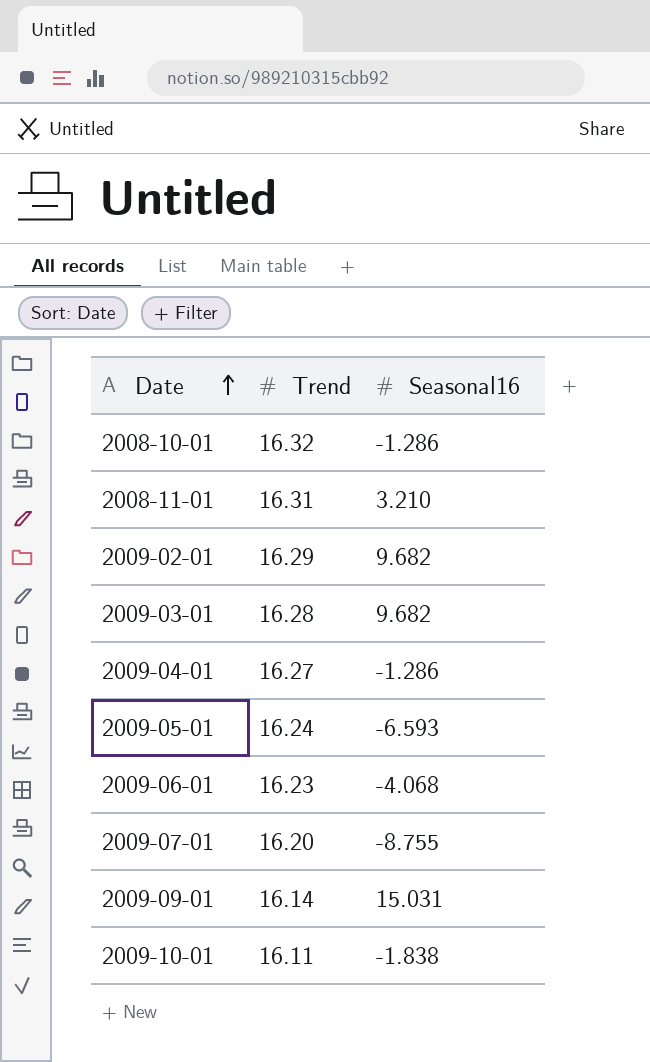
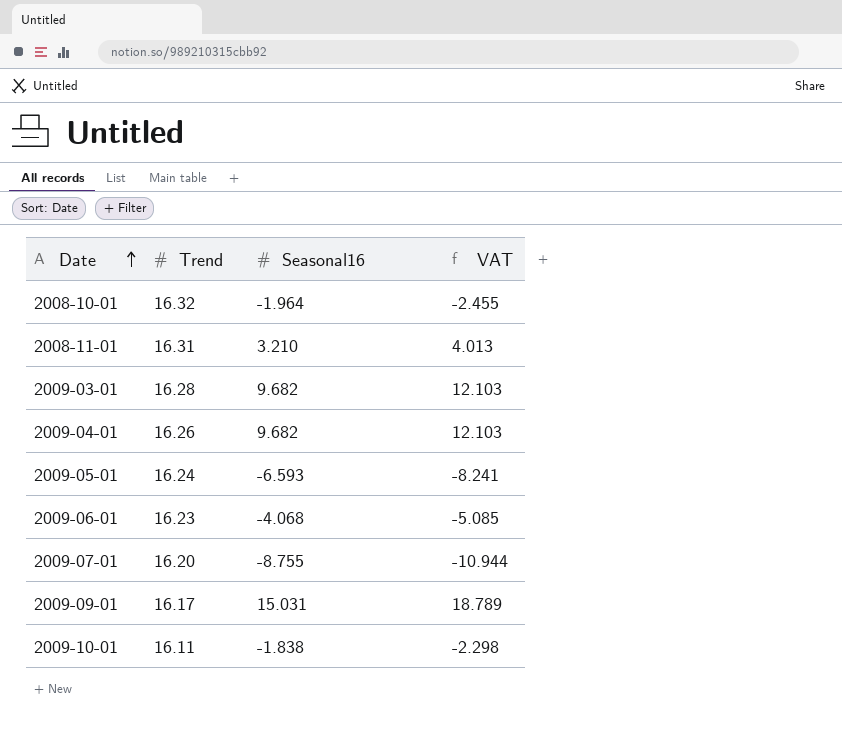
column VAT | formula: none -> [Seasonal16] * 1.25
row 2009-02-01: 16.29 | 9.682 -> none
2008-10-01 | Seasonal16: -1.286 -> -1.964
2009-04-01 | Trend: 16.27 -> 16.26
2009-04-01 | Seasonal16: -1.286 -> 9.682
2009-09-01 | Trend: 16.14 -> 16.17

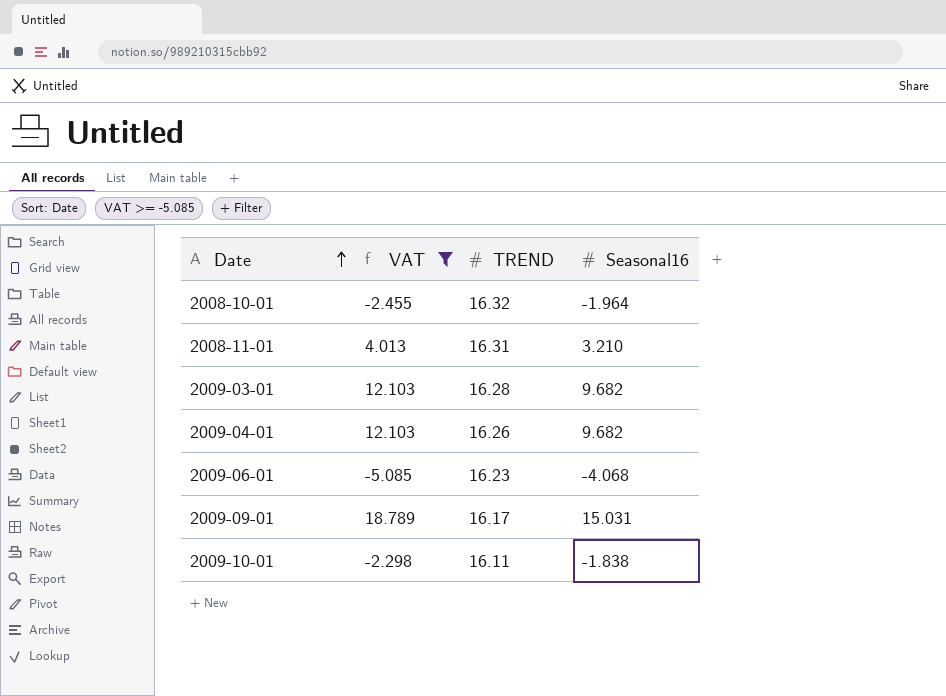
filter: none -> VAT >= -5.085
column VAT | position: 4 -> 2
column name: Trend -> TREND

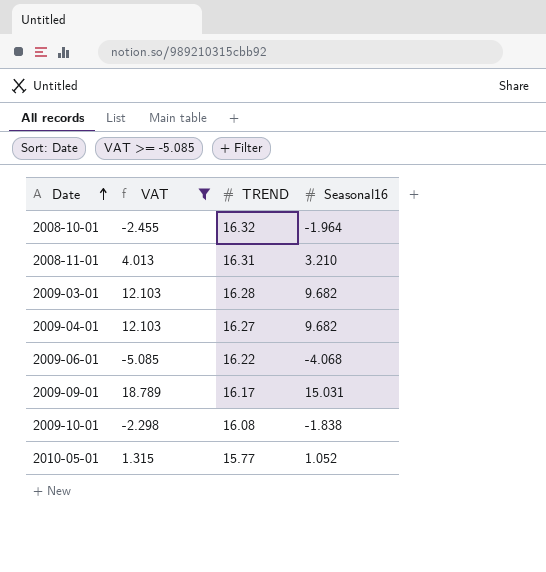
2009-04-01 | TREND: 16.26 -> 16.27
2009-06-01 | TREND: 16.23 -> 16.22
2009-10-01 | TREND: 16.11 -> 16.08
row 2010-05-01: none -> 1.315 | 15.77 | 1.052

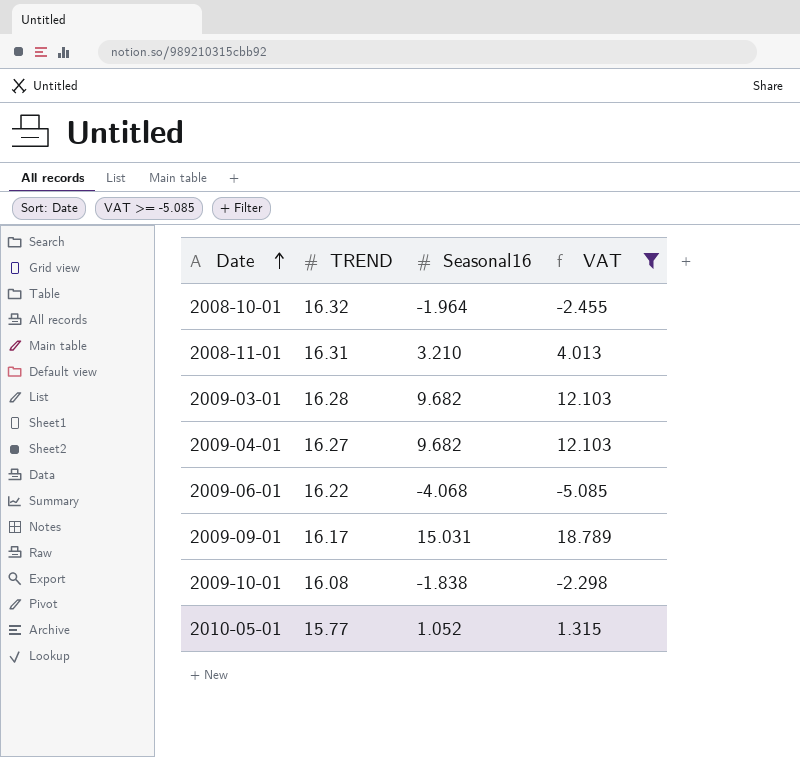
column VAT | position: 2 -> 4

